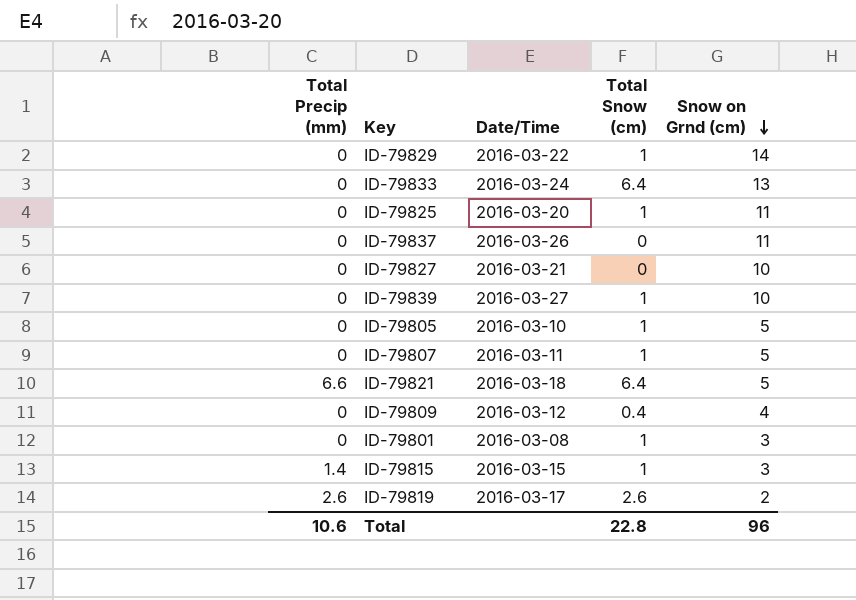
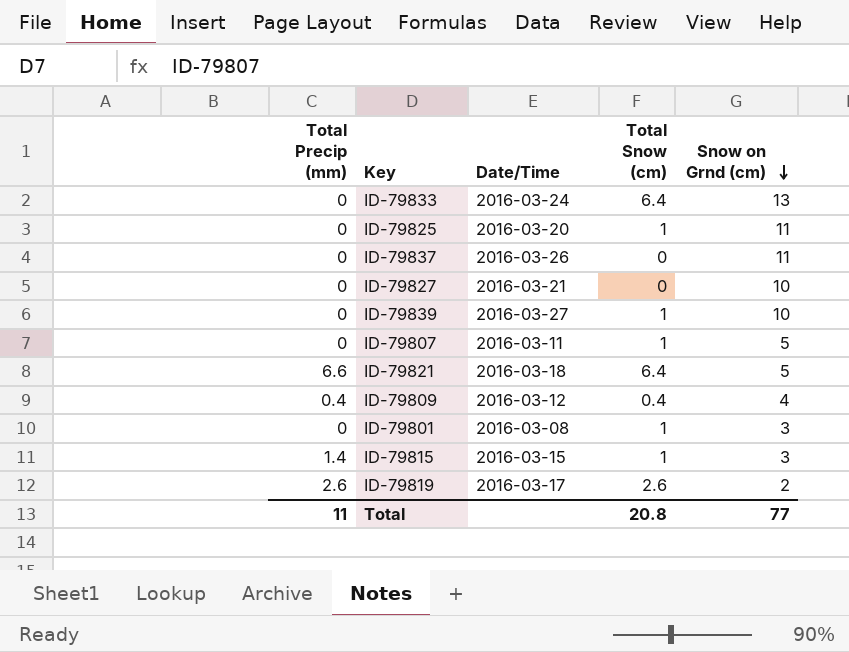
row ID-79829: 0 | 2016-03-22 | 1 | 14 -> none
row ID-79805: 0 | 2016-03-10 | 1 | 5 -> none
ID-79809 | Total Precip (mm): 0 -> 0.4
Total | Total Precip (mm): 10.6 -> 11
Total | Total Snow (cm): 22.8 -> 20.8
Total | Snow on Grnd (cm): 96 -> 77

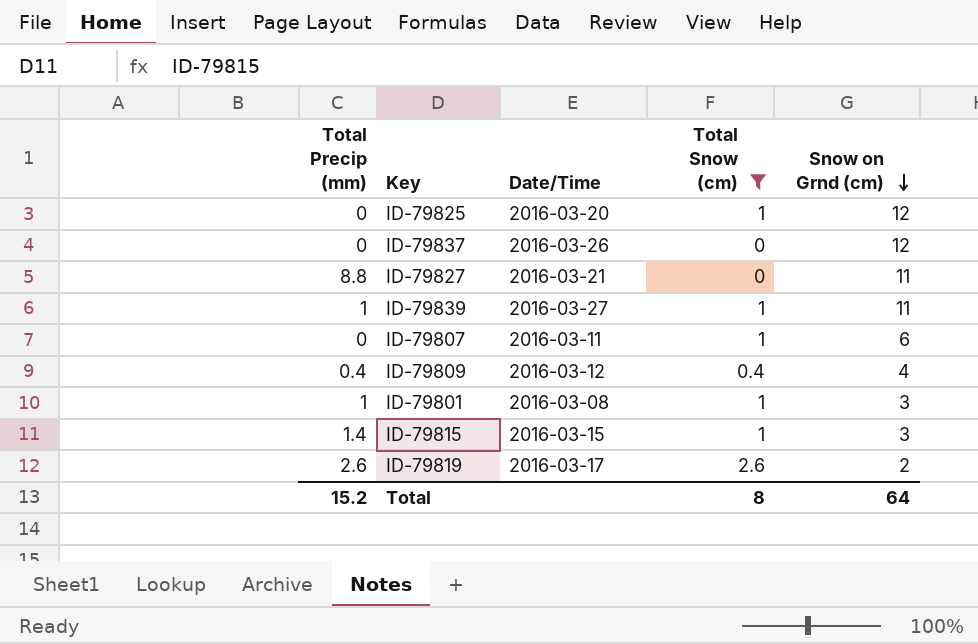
filter: none -> Total Snow (cm) != 6.4
ID-79825 | Snow on Grnd (cm): 11 -> 12
ID-79837 | Snow on Grnd (cm): 11 -> 12
ID-79827 | Total Precip (mm): 0 -> 8.8
ID-79827 | Snow on Grnd (cm): 10 -> 11
ID-79839 | Total Precip (mm): 0 -> 1
ID-79839 | Snow on Grnd (cm): 10 -> 11
ID-79807 | Snow on Grnd (cm): 5 -> 6
ID-79801 | Total Precip (mm): 0 -> 1
Total | Total Precip (mm): 11 -> 15.2
Total | Total Snow (cm): 20.8 -> 8
Total | Snow on Grnd (cm): 77 -> 64

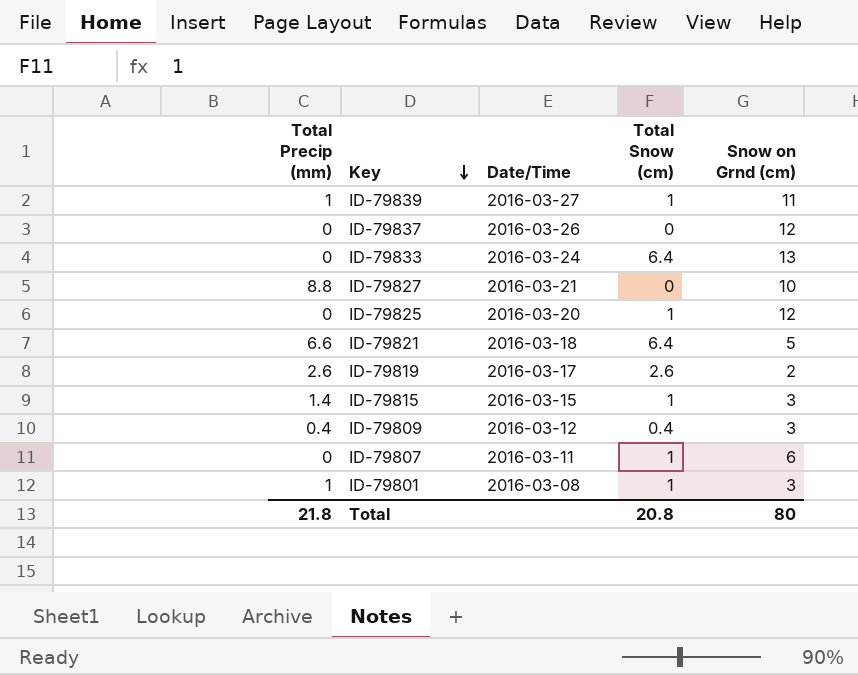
filter: Total Snow (cm) != 6.4 -> none
row order: Snow on Grnd (cm) descending -> Key descending
ID-79827 | Snow on Grnd (cm): 11 -> 10
ID-79809 | Snow on Grnd (cm): 4 -> 3
Total | Total Precip (mm): 15.2 -> 21.8
Total | Total Snow (cm): 8 -> 20.8
Total | Snow on Grnd (cm): 64 -> 80

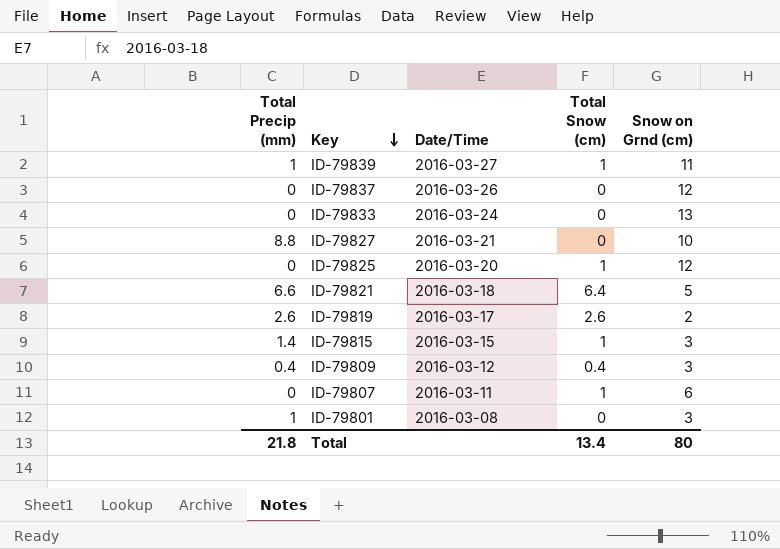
ID-79833 | Total Snow (cm): 6.4 -> 0
ID-79801 | Total Snow (cm): 1 -> 0
Total | Total Snow (cm): 20.8 -> 13.4

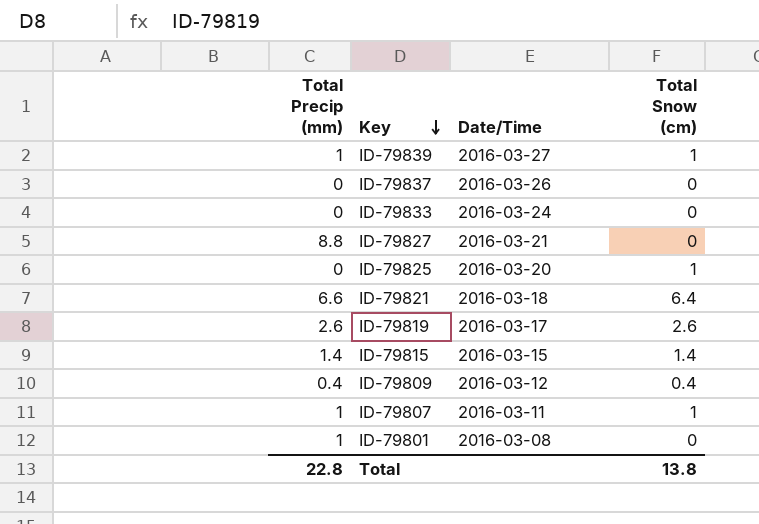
column Snow on Grnd (cm) | position: 5 -> none
ID-79815 | Total Snow (cm): 1 -> 1.4
ID-79807 | Total Precip (mm): 0 -> 1
Total | Total Precip (mm): 21.8 -> 22.8
Total | Total Snow (cm): 13.4 -> 13.8

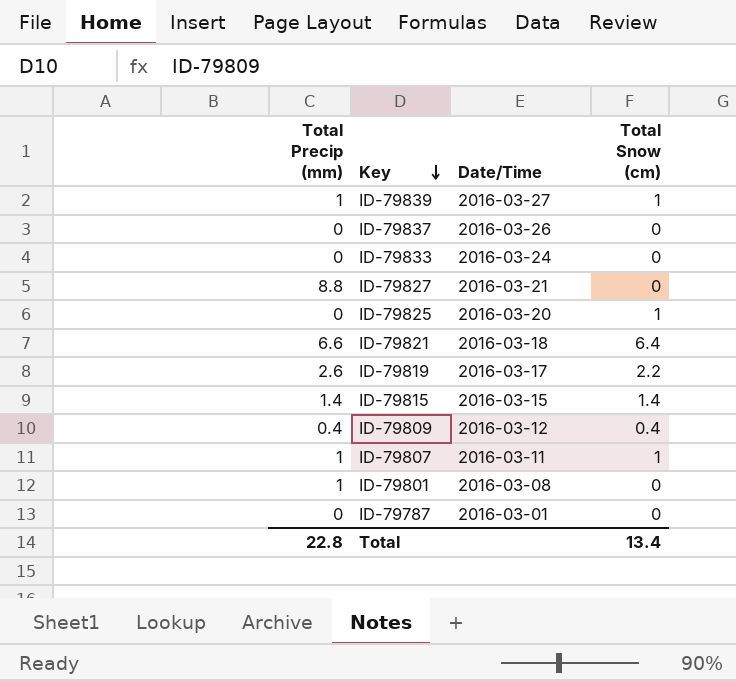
ID-79819 | Total Snow (cm): 2.6 -> 2.2
row ID-79787: none -> 0 | 2016-03-01 | 0
Total | Total Snow (cm): 13.8 -> 13.4

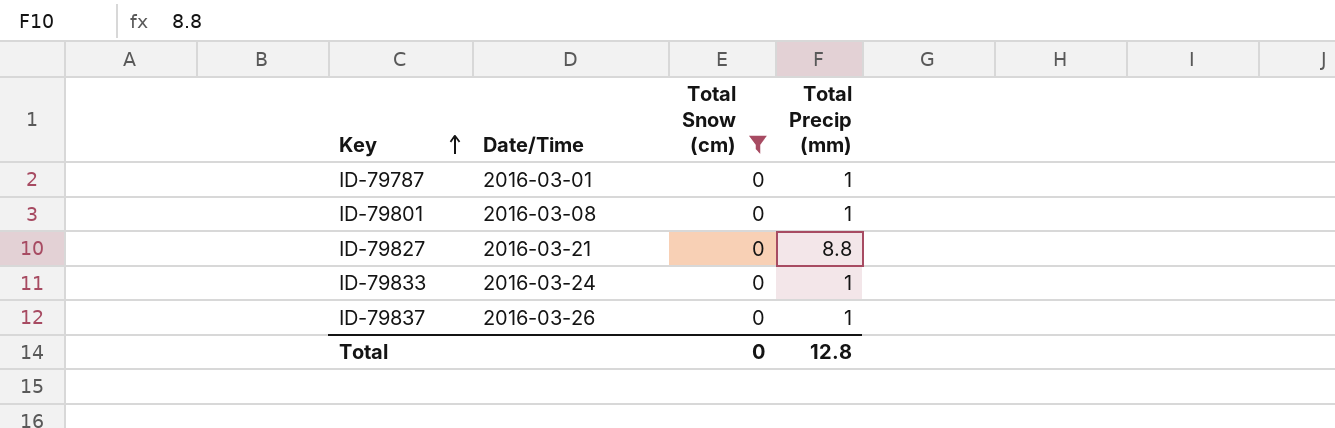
filter: none -> Total Snow (cm) = 0
row order: Key descending -> Key ascending
column Total Precip (mm) | position: 1 -> 4
ID-79787 | Total Precip (mm): 0 -> 1
ID-79833 | Total Precip (mm): 0 -> 1
ID-79837 | Total Precip (mm): 0 -> 1
Total | Total Snow (cm): 13.4 -> 0
Total | Total Precip (mm): 22.8 -> 12.8

